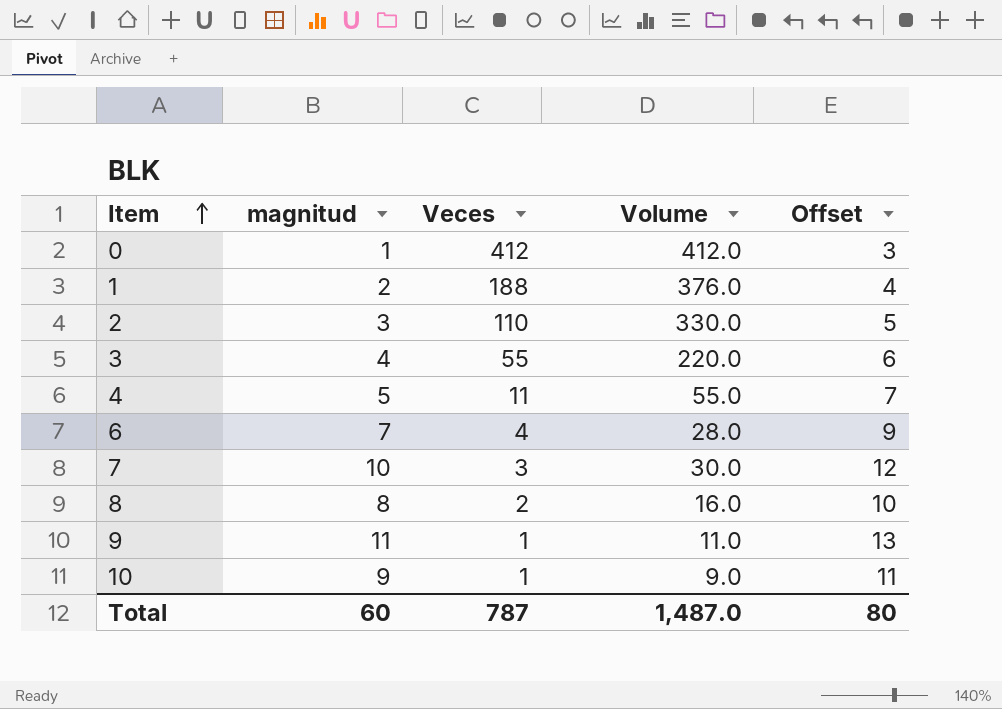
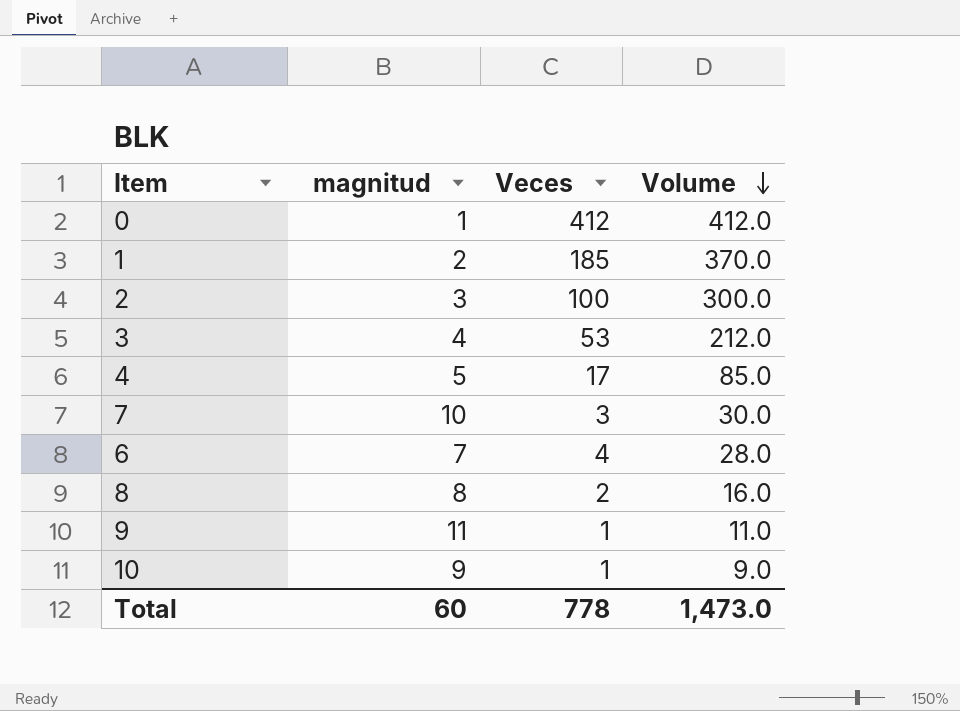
row order: Item ascending -> Volume descending
column Offset | formula: [magnitud] + 2 -> none
1 | Veces: 188 -> 185
1 | Volume: 376.0 -> 370.0
2 | Veces: 110 -> 100
2 | Volume: 330.0 -> 300.0
3 | Veces: 55 -> 53
3 | Volume: 220.0 -> 212.0
4 | Veces: 11 -> 17
4 | Volume: 55.0 -> 85.0
Total | Veces: 787 -> 778
Total | Volume: 1,487.0 -> 1,473.0

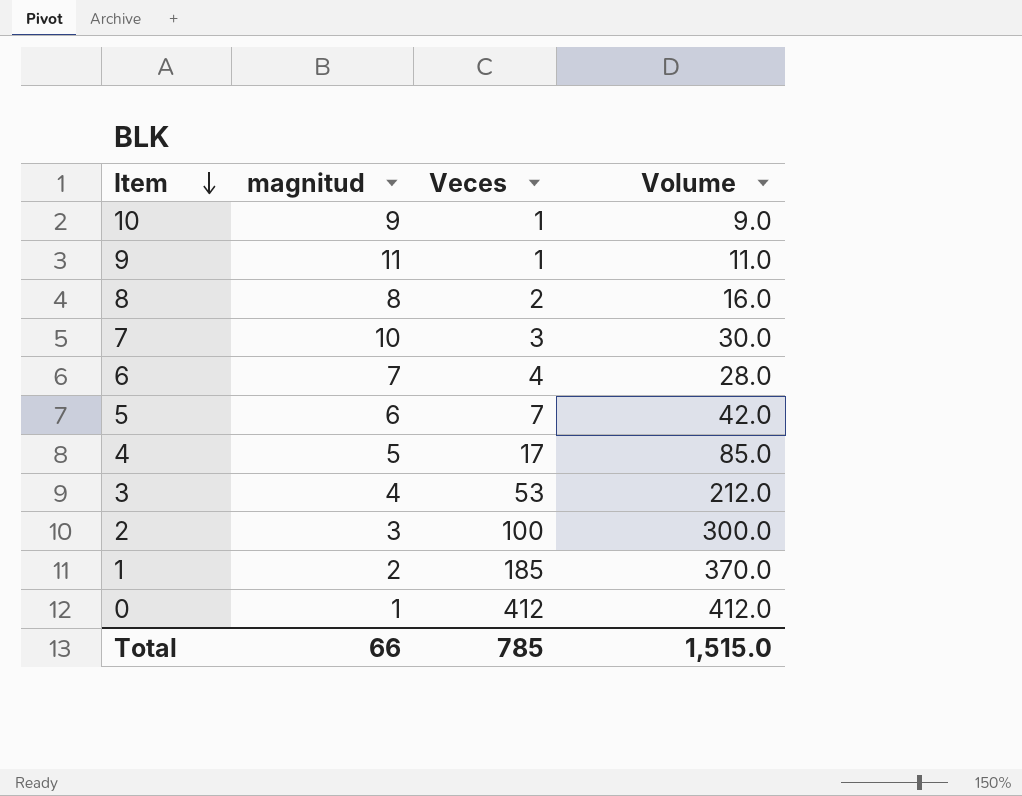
row order: Volume descending -> Item descending
row 5: none -> 6 | 7 | 42.0
Total | magnitud: 60 -> 66
Total | Veces: 778 -> 785
Total | Volume: 1,473.0 -> 1,515.0

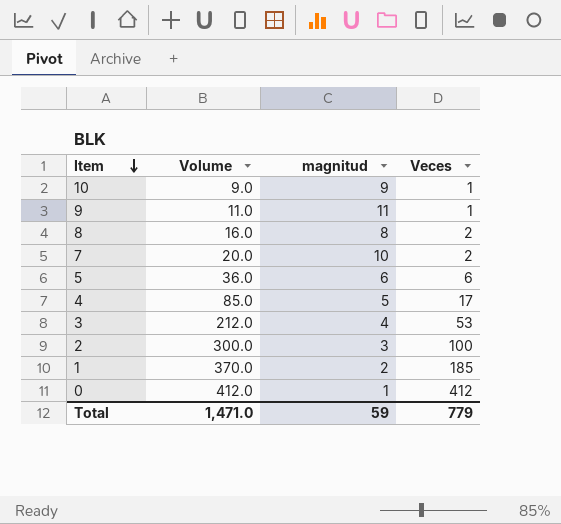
column Volume | position: 4 -> 2
row 6: 7 | 4 | 28.0 -> none
7 | Volume: 30.0 -> 20.0
7 | Veces: 3 -> 2
5 | Volume: 42.0 -> 36.0
5 | Veces: 7 -> 6
Total | Volume: 1,515.0 -> 1,471.0
Total | magnitud: 66 -> 59
Total | Veces: 785 -> 779

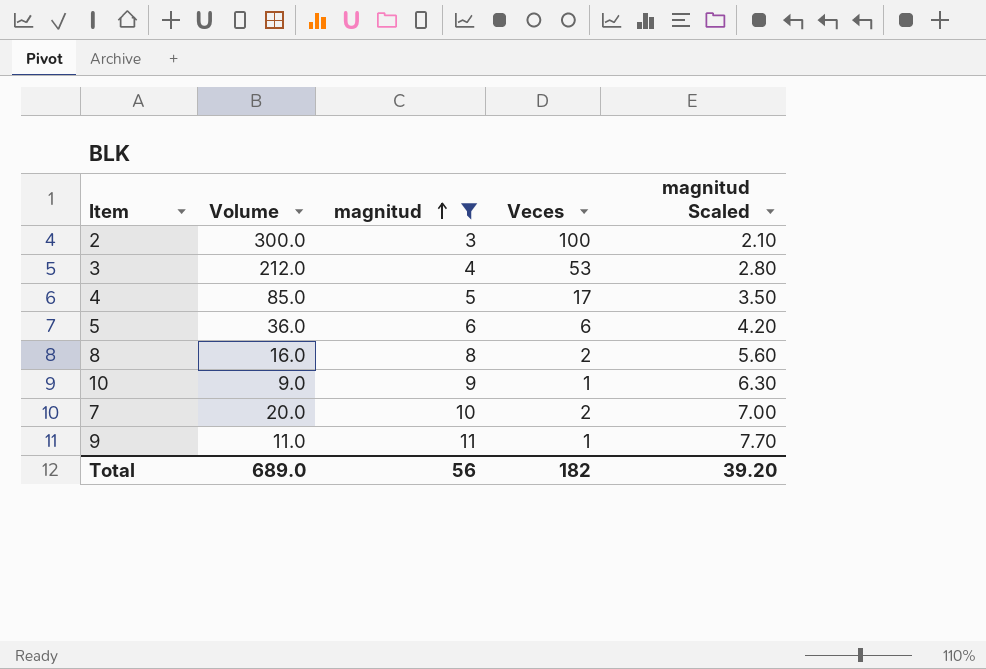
filter: none -> magnitud >= 3
row order: Item descending -> magnitud ascending
column magnitud Scaled | formula: none -> [magnitud] * 0.7
Total | Volume: 1,471.0 -> 689.0
Total | magnitud: 59 -> 56
Total | Veces: 779 -> 182

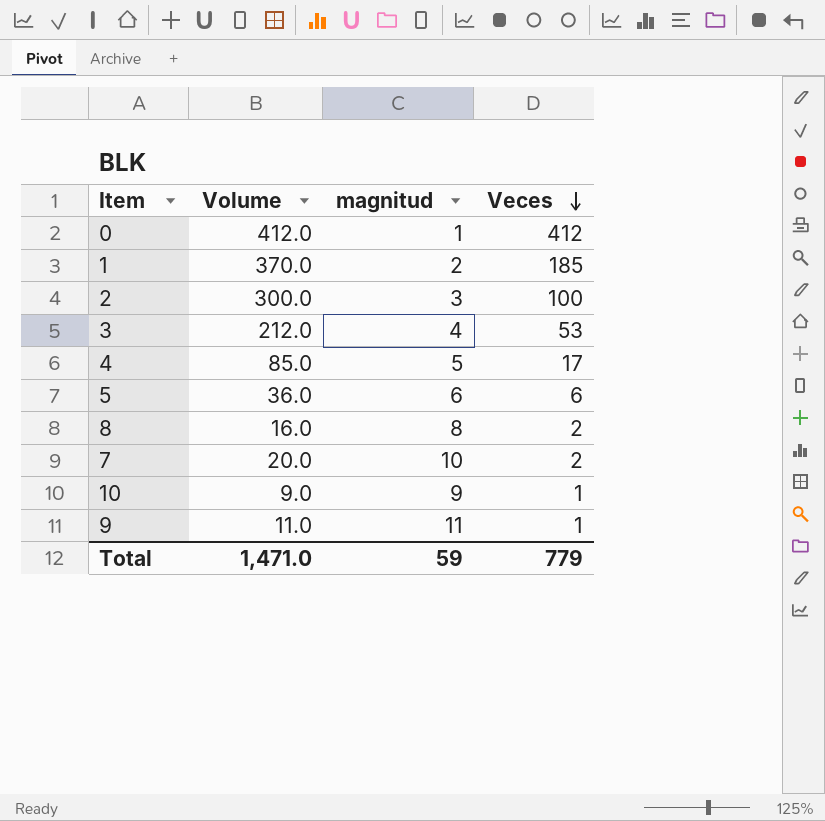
filter: magnitud >= 3 -> none
row order: magnitud ascending -> Veces descending
column magnitud Scaled | formula: [magnitud] * 0.7 -> none
Total | Volume: 689.0 -> 1,471.0
Total | magnitud: 56 -> 59
Total | Veces: 182 -> 779

